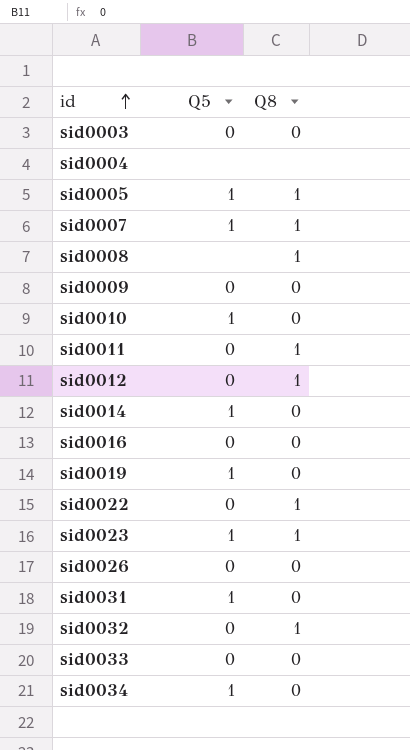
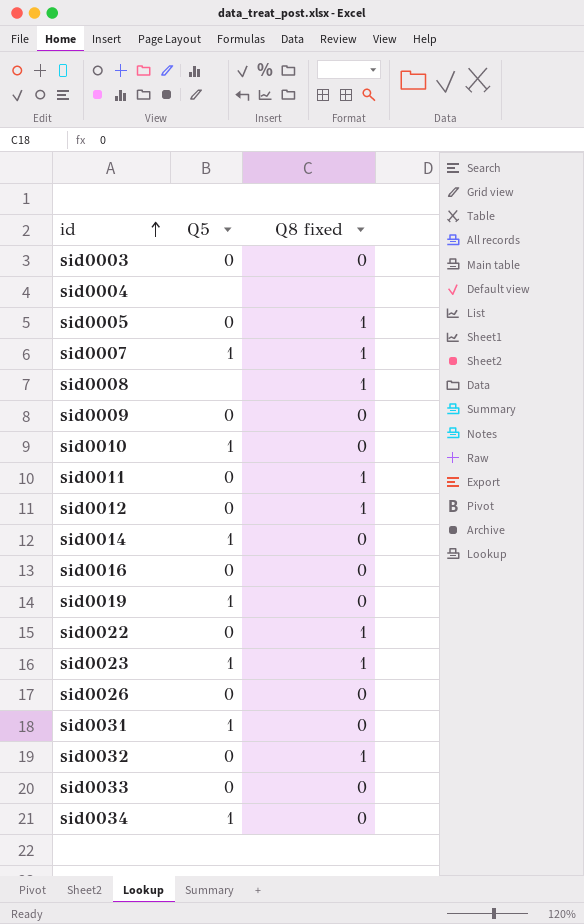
column name: Q8 -> Q8 fixed
sid0005 | Q5: 1 -> 0

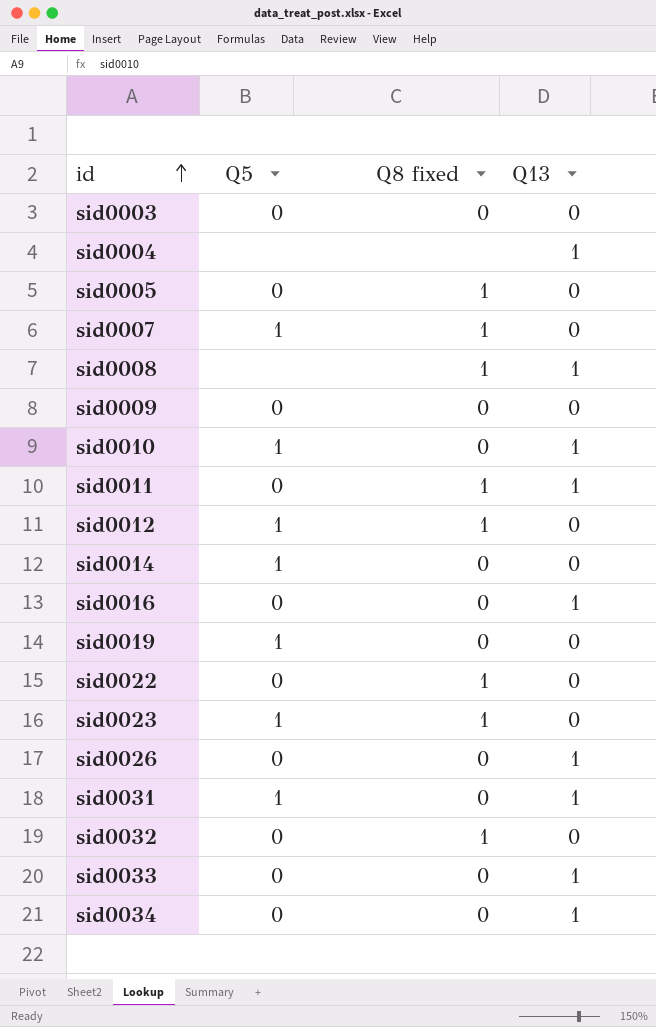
column Q13 | position: none -> 4
sid0012 | Q5: 0 -> 1
sid0034 | Q5: 1 -> 0

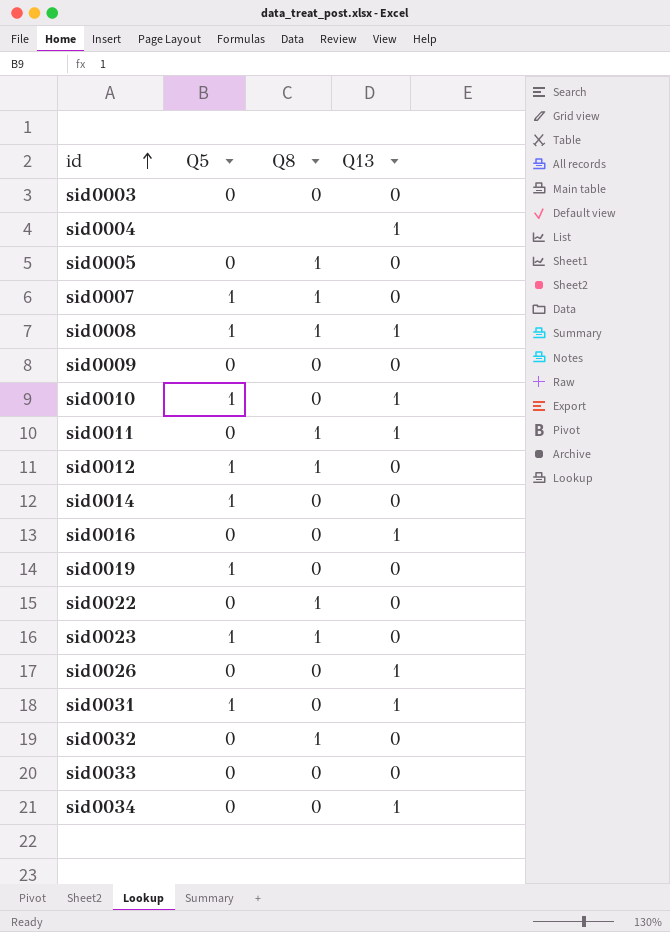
column name: Q8 fixed -> Q8
sid0008 | Q5: none -> 1
sid0033 | Q13: 1 -> 0

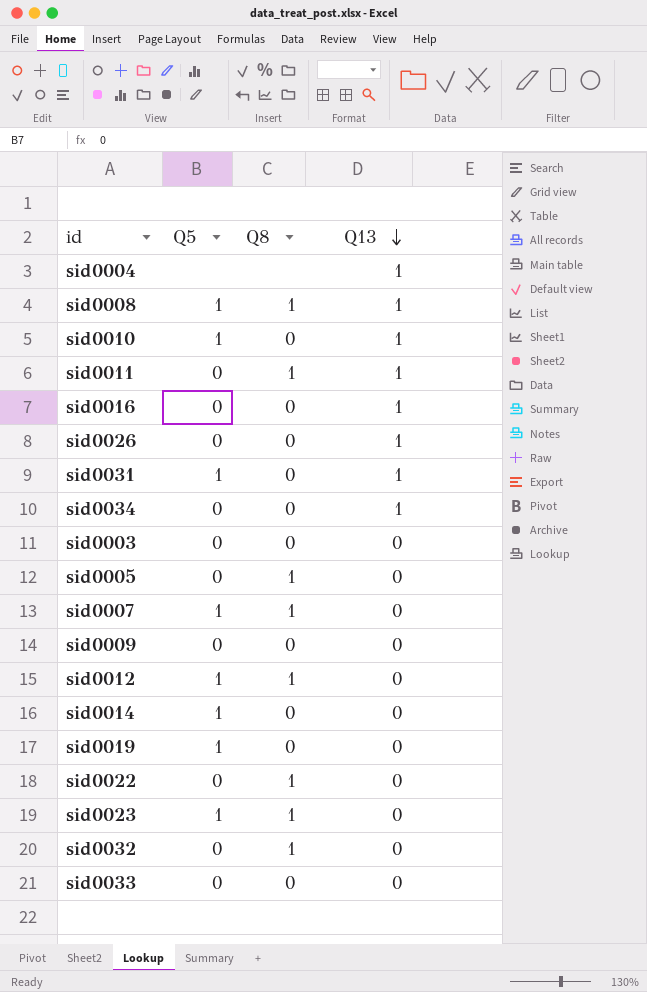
row order: id ascending -> Q13 descending

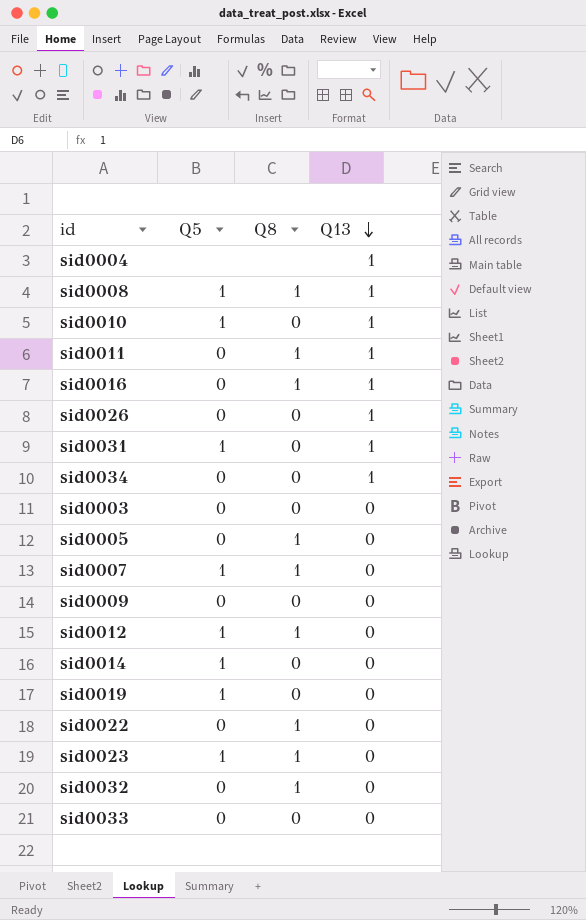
sid0016 | Q8: 0 -> 1

